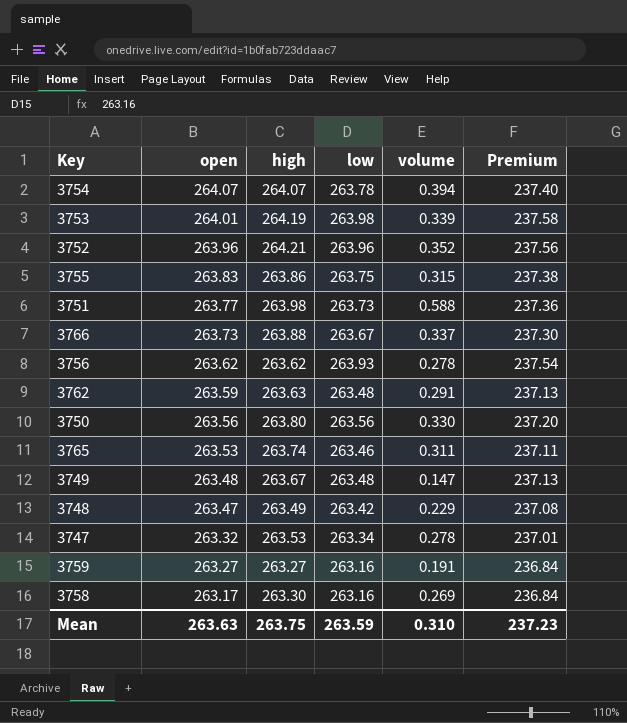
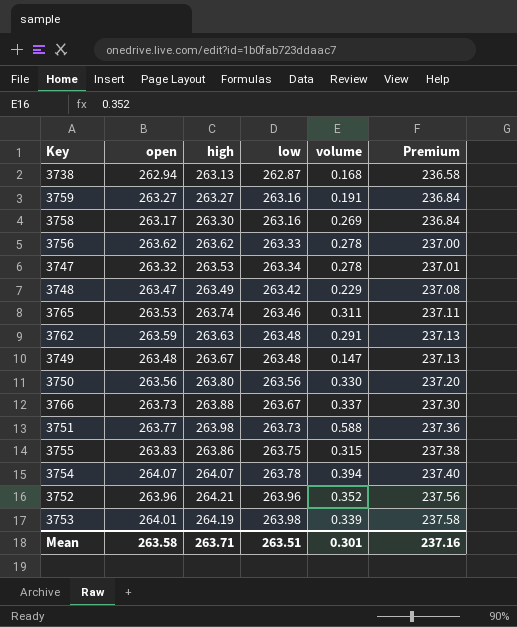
row order: open descending -> low ascending
row 3738: none -> 262.94 | 263.13 | 262.87 | 0.168 | 236.58
3756 | low: 263.93 -> 263.33
3756 | Premium: 237.54 -> 237.00
Mean | open: 263.63 -> 263.58
Mean | high: 263.75 -> 263.71
Mean | low: 263.59 -> 263.51
Mean | volume: 0.310 -> 0.301
Mean | Premium: 237.23 -> 237.16

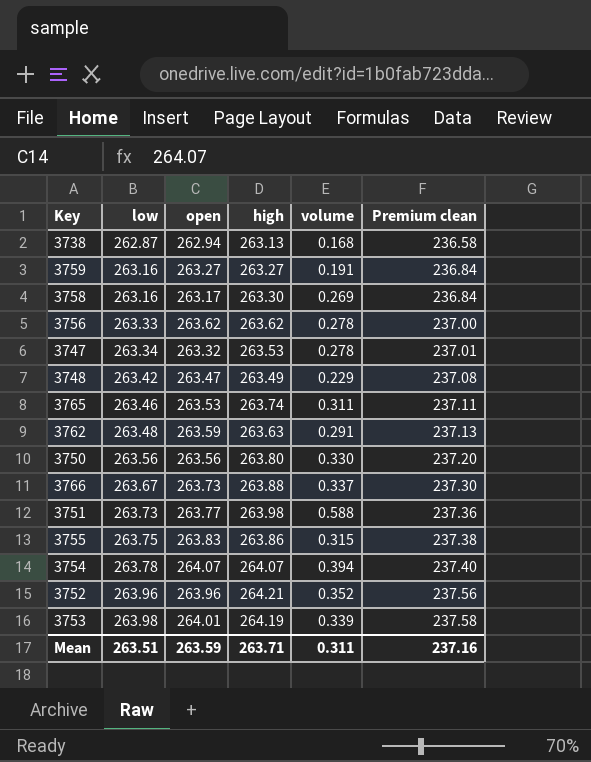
column low | position: 4 -> 2
column name: Premium -> Premium clean
row 3749: 263.48 | 263.67 | 263.48 | 0.147 | 237.13 -> none
Mean | open: 263.58 -> 263.59
Mean | volume: 0.301 -> 0.311

